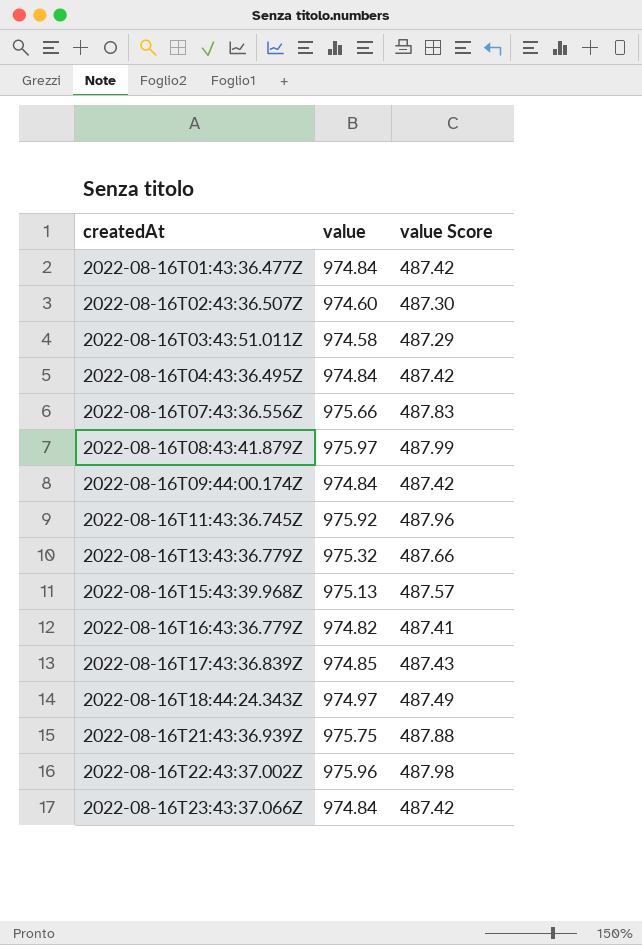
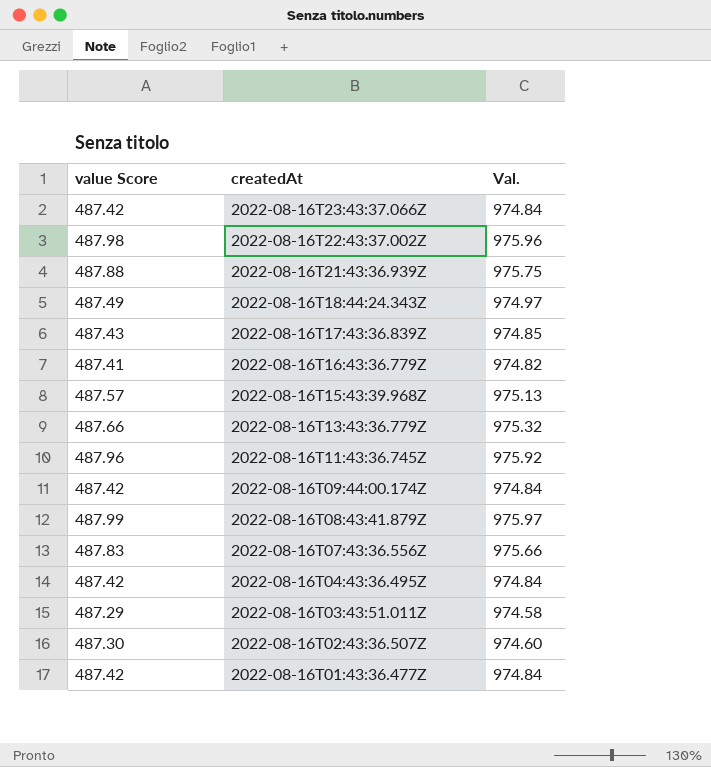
row order: createdAt ascending -> createdAt descending
column value Score | position: 3 -> 1
column name: value -> Val.

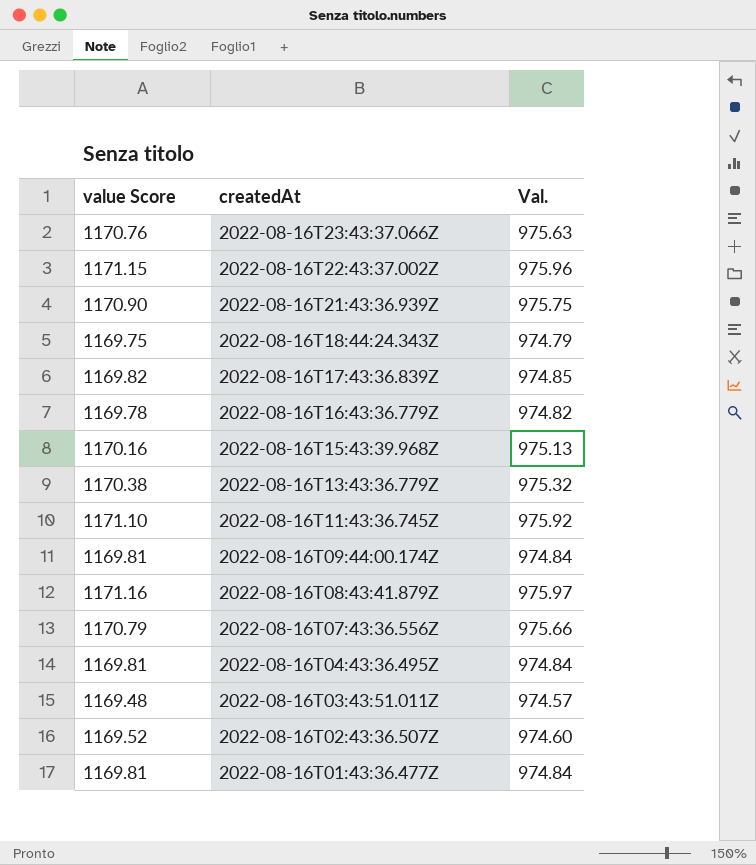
column value Score | formula: [Val.] * 0.5 -> [Val.] * 1.2
2022-08-16T23:43:37.066Z | Val.: 974.84 -> 975.63
2022-08-16T18:44:24.343Z | Val.: 974.97 -> 974.79
2022-08-16T03:43:51.011Z | Val.: 974.58 -> 974.57

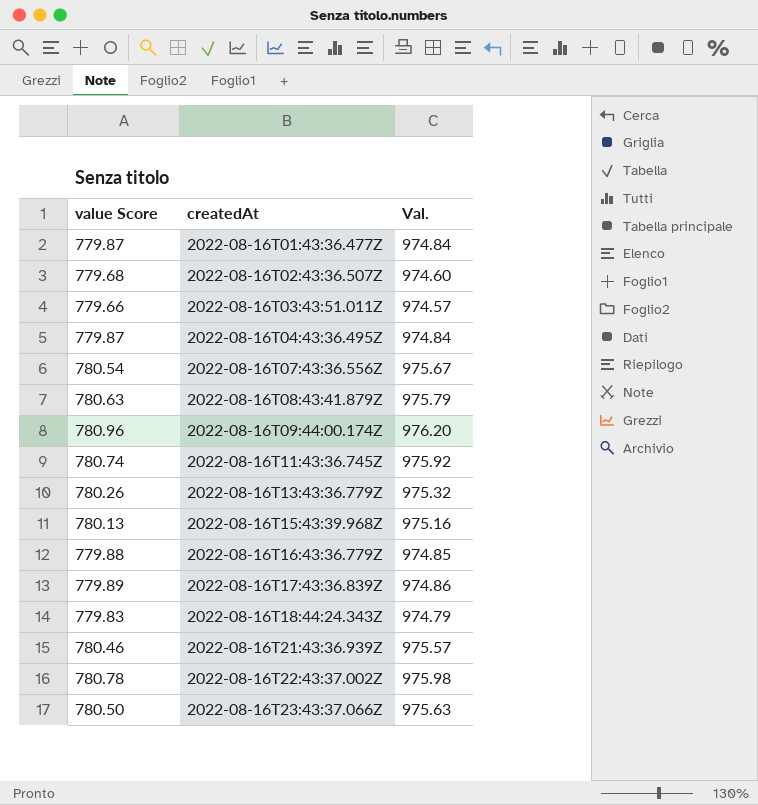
row order: createdAt descending -> createdAt ascending
column value Score | formula: [Val.] * 1.2 -> [Val.] * 0.8
2022-08-16T07:43:36.556Z | Val.: 975.66 -> 975.67
2022-08-16T08:43:41.879Z | Val.: 975.97 -> 975.79
2022-08-16T09:44:00.174Z | Val.: 974.84 -> 976.20
2022-08-16T15:43:39.968Z | Val.: 975.13 -> 975.16
2022-08-16T16:43:36.779Z | Val.: 974.82 -> 974.85
2022-08-16T17:43:36.839Z | Val.: 974.85 -> 974.86
2022-08-16T21:43:36.939Z | Val.: 975.75 -> 975.57
2022-08-16T22:43:37.002Z | Val.: 975.96 -> 975.98

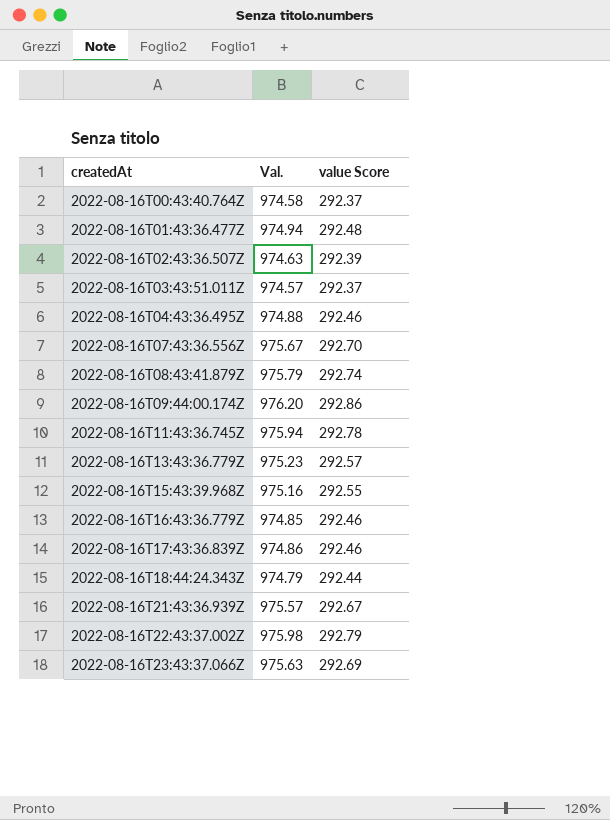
column value Score | formula: [Val.] * 0.8 -> [Val.] * 0.3
column value Score | position: 1 -> 3
row 2022-08-16T00:43:40.764Z: none -> 974.58 | 292.37
2022-08-16T01:43:36.477Z | Val.: 974.84 -> 974.94
2022-08-16T02:43:36.507Z | Val.: 974.60 -> 974.63
2022-08-16T04:43:36.495Z | Val.: 974.84 -> 974.88
2022-08-16T11:43:36.745Z | Val.: 975.92 -> 975.94
2022-08-16T13:43:36.779Z | Val.: 975.32 -> 975.23

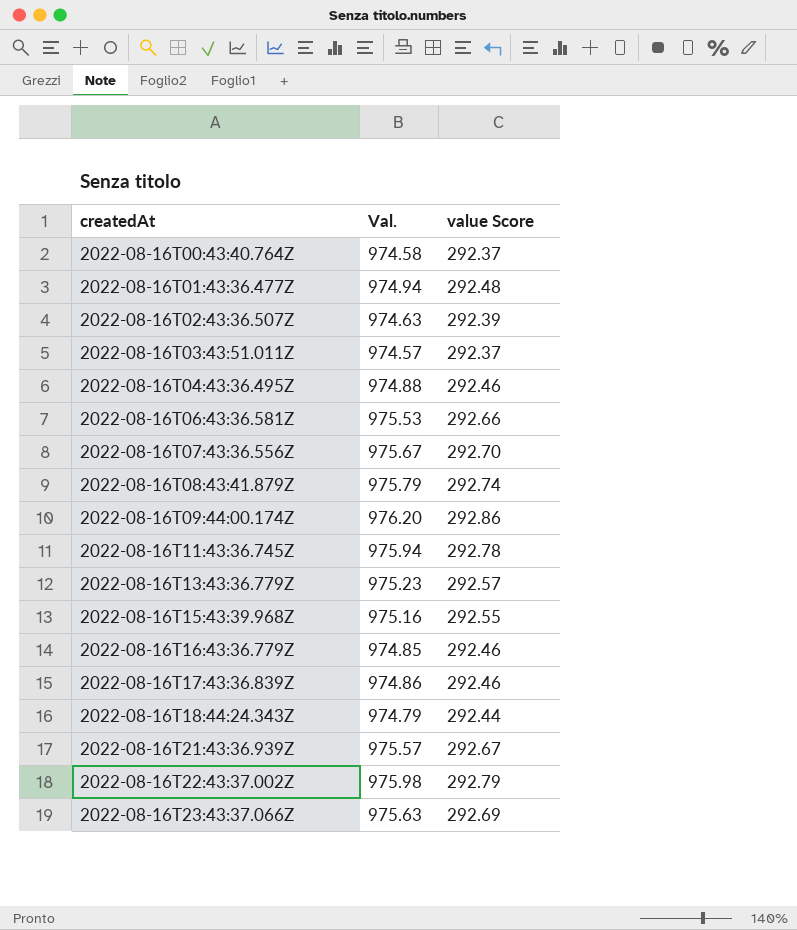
row 2022-08-16T06:43:36.581Z: none -> 975.53 | 292.66

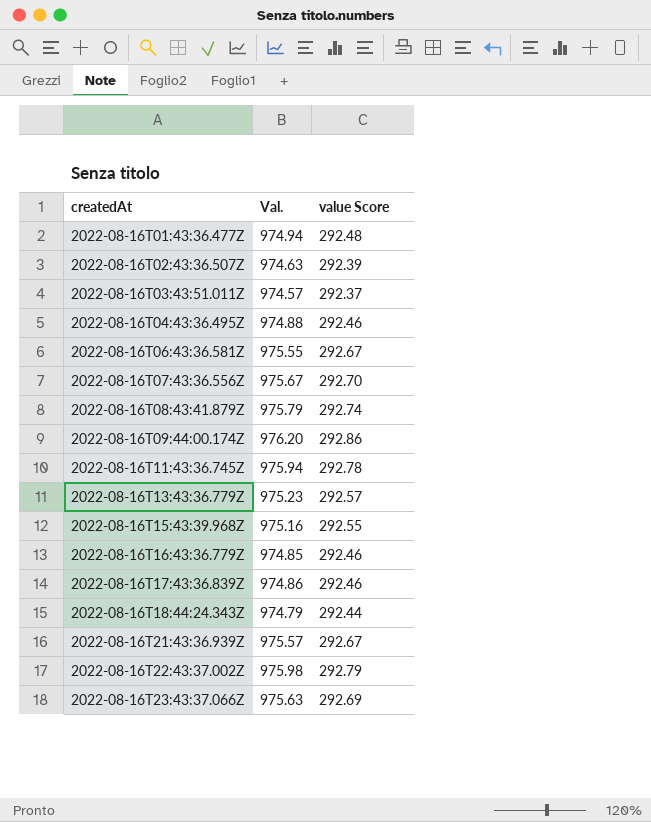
row 2022-08-16T00:43:40.764Z: 974.58 | 292.37 -> none
2022-08-16T06:43:36.581Z | Val.: 975.53 -> 975.55
2022-08-16T06:43:36.581Z | value Score: 292.66 -> 292.67

